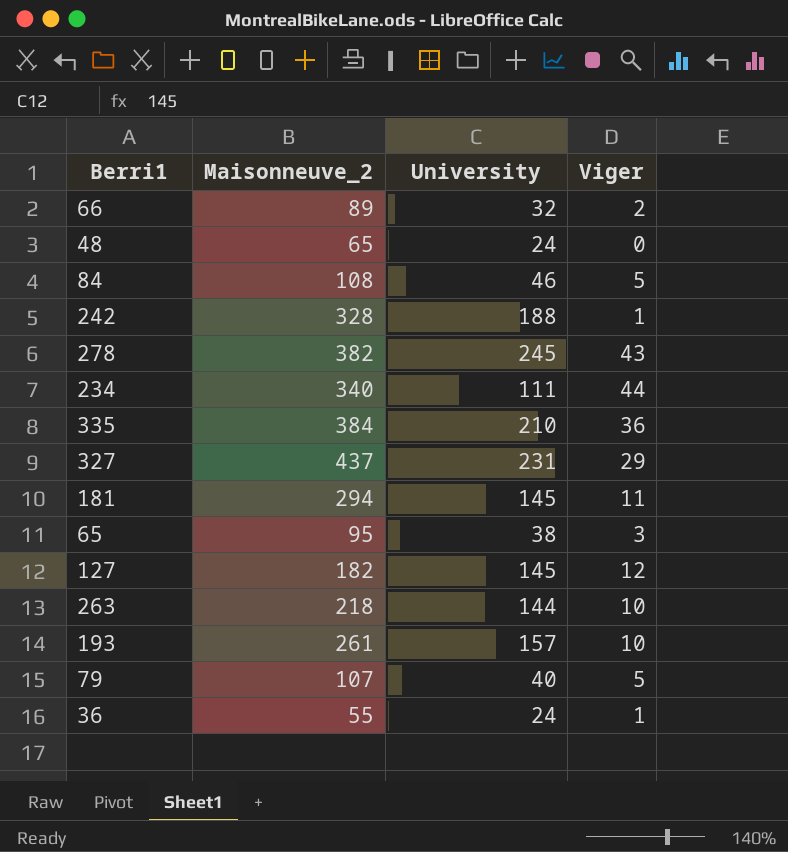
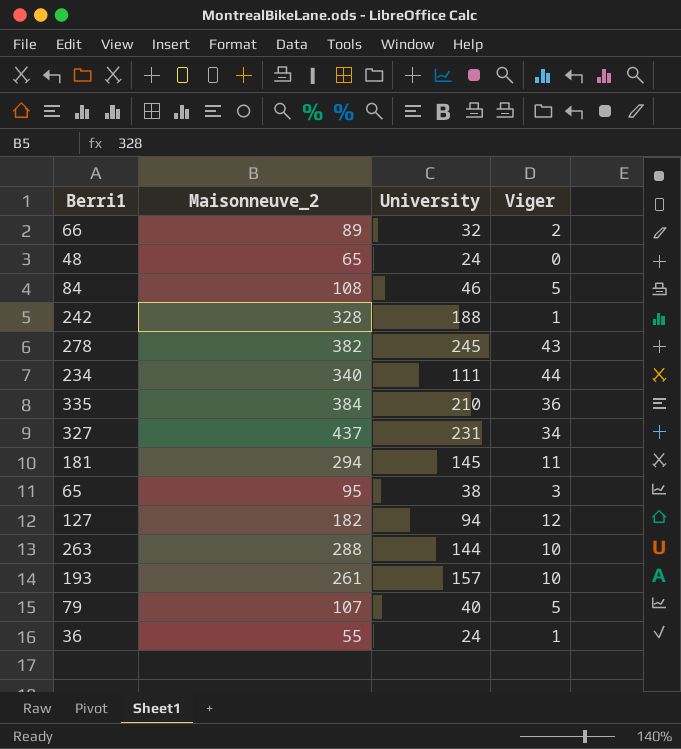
327 | Viger: 29 -> 34
127 | University: 145 -> 94
263 | Maisonneuve_2: 218 -> 288

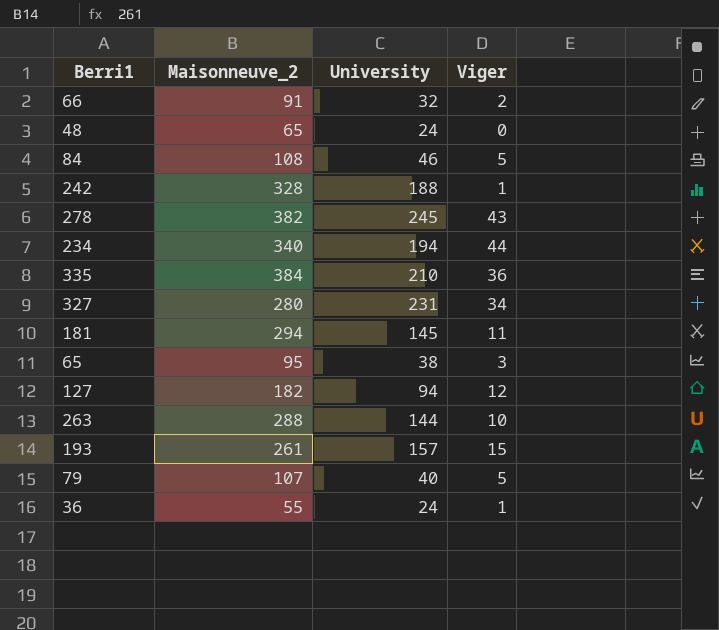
66 | Maisonneuve_2: 89 -> 91
234 | University: 111 -> 194
327 | Maisonneuve_2: 437 -> 280
193 | Viger: 10 -> 15

